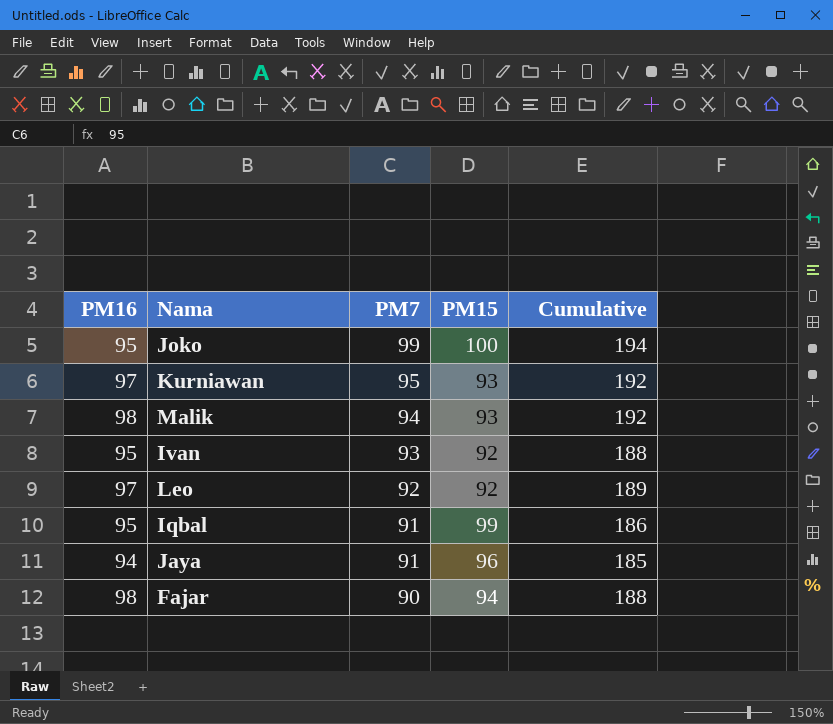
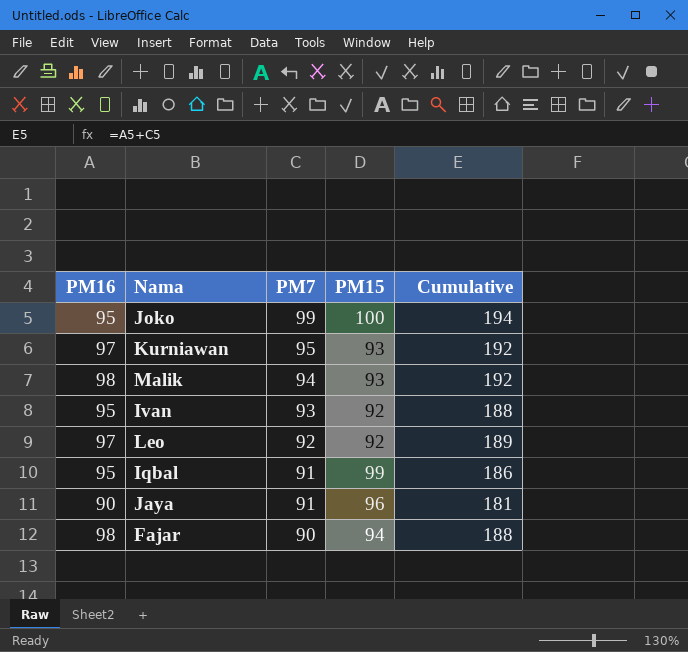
Jaya | PM16: 94 -> 90
Jaya | Cumulative: 185 -> 181

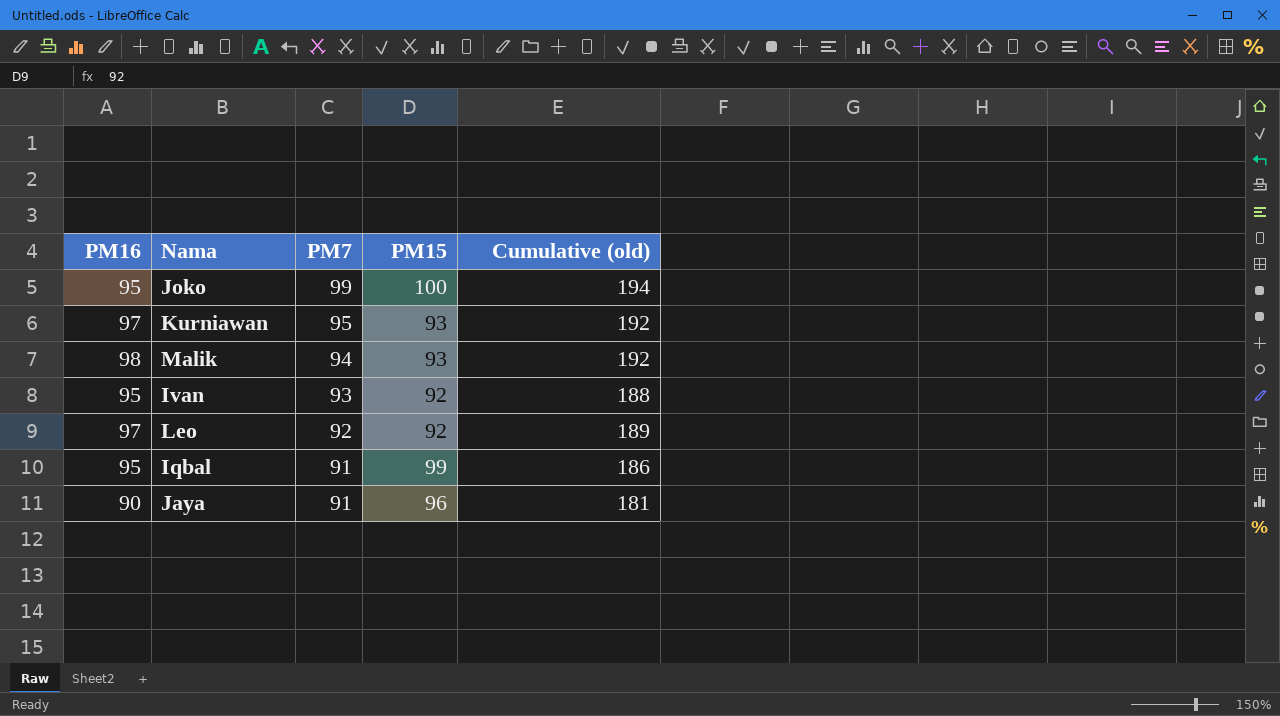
column name: Cumulative -> Cumulative (old)
row Fajar: 98 | 90 | 94 | 188 -> none

